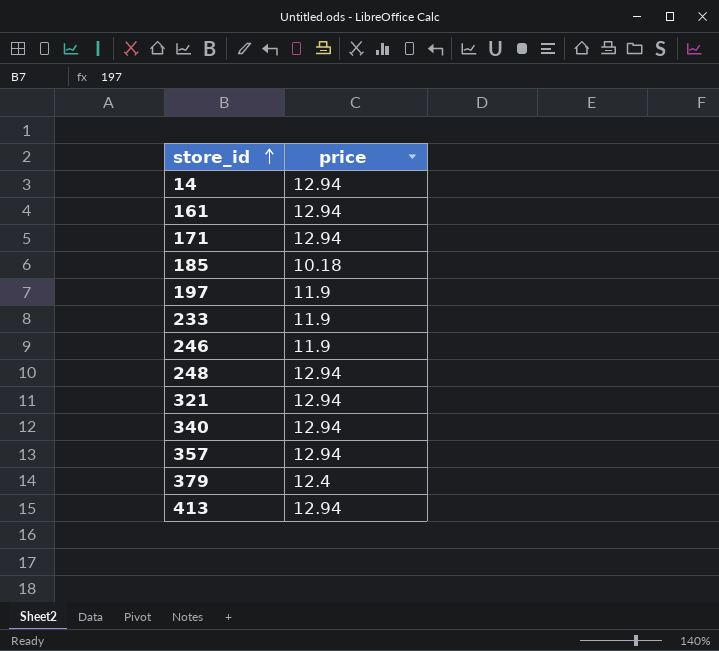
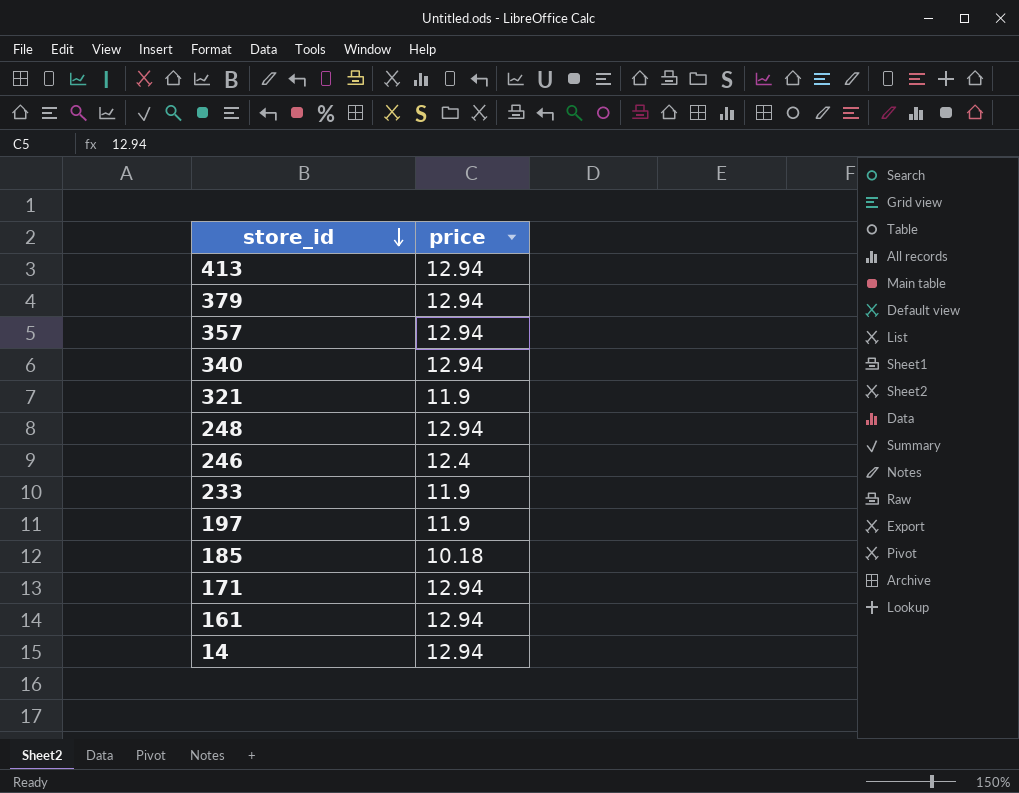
row order: store_id ascending -> store_id descending
379 | price: 12.4 -> 12.94
321 | price: 12.94 -> 11.9
246 | price: 11.9 -> 12.4

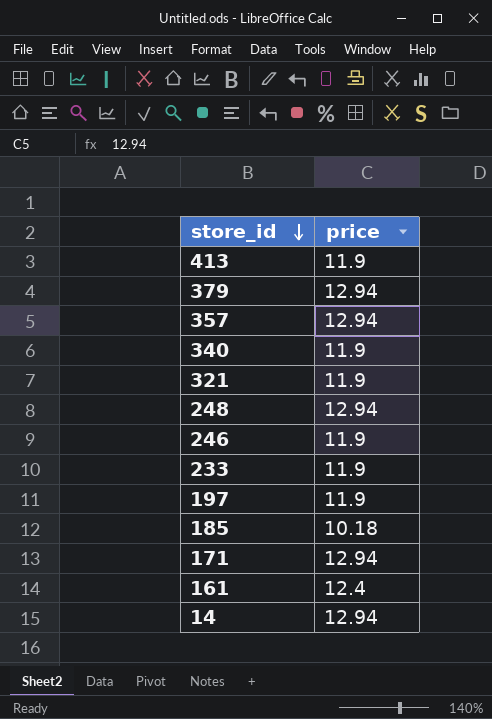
413 | price: 12.94 -> 11.9
340 | price: 12.94 -> 11.9
246 | price: 12.4 -> 11.9
161 | price: 12.94 -> 12.4

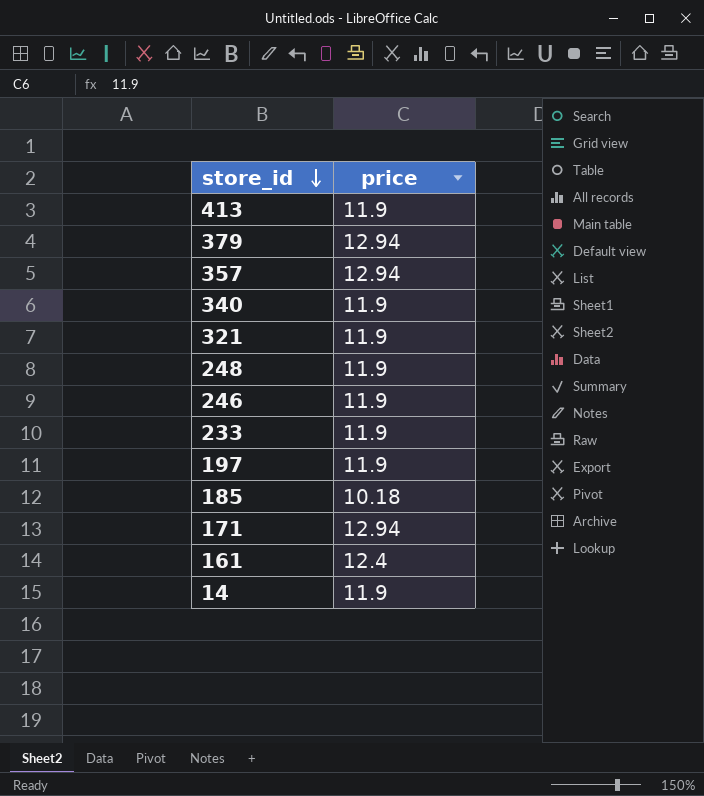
248 | price: 12.94 -> 11.9
14 | price: 12.94 -> 11.9

